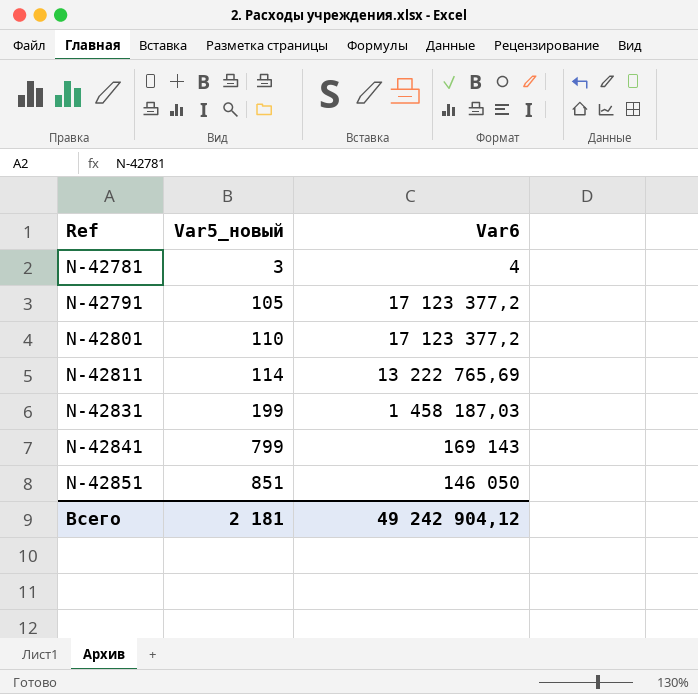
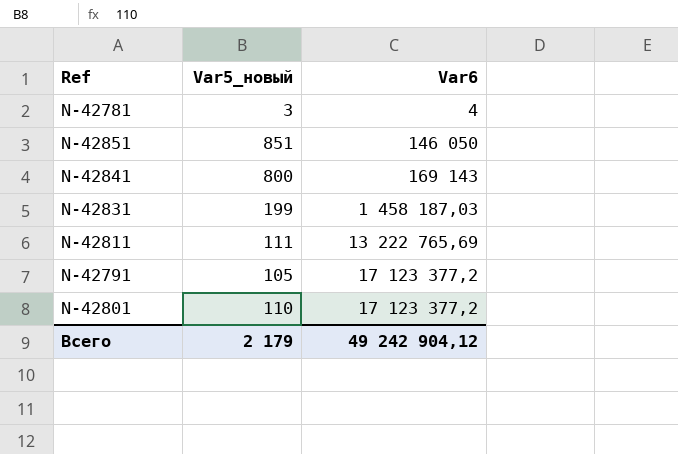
row order: Ref ascending -> Var6 ascending
N-42841 | Var5_новый: 799 -> 800
N-42811 | Var5_новый: 114 -> 111
Всего | Var5_новый: 2 181 -> 2 179

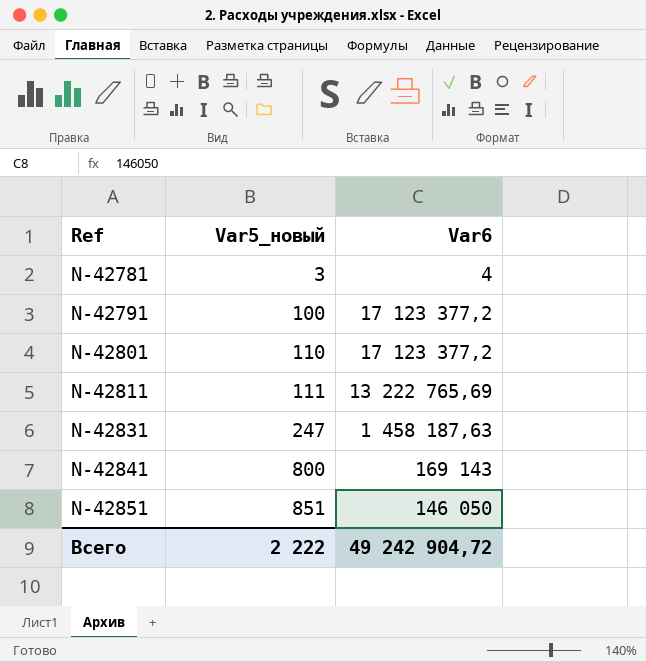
row order: Var6 ascending -> Ref ascending
N-42791 | Var5_новый: 105 -> 100
N-42831 | Var5_новый: 199 -> 247
N-42831 | Var6: 1 458 187,03 -> 1 458 187,63
Всего | Var5_новый: 2 179 -> 2 222
Всего | Var6: 49 242 904,12 -> 49 242 904,72

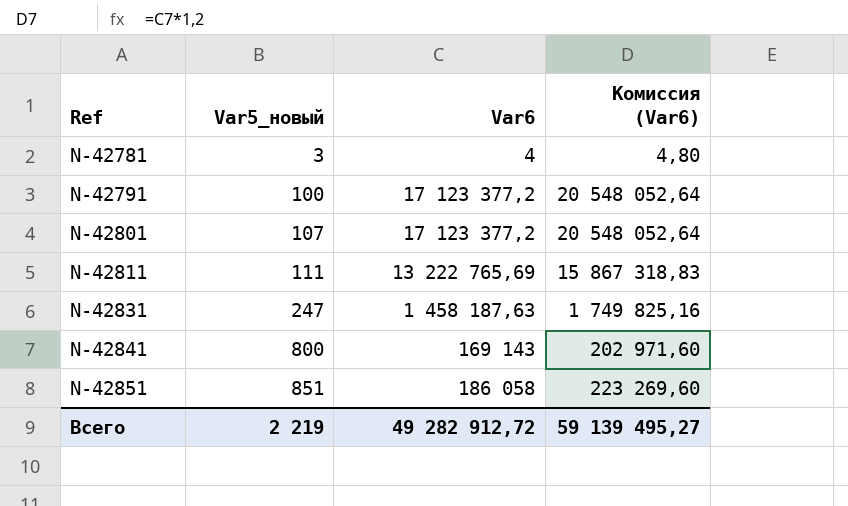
column Комиссия (Var6) | formula: none -> [Var6] * 1,2
N-42801 | Var5_новый: 110 -> 107
N-42851 | Var6: 146 050 -> 186 058
Всего | Var5_новый: 2 222 -> 2 219
Всего | Var6: 49 242 904,72 -> 49 282 912,72

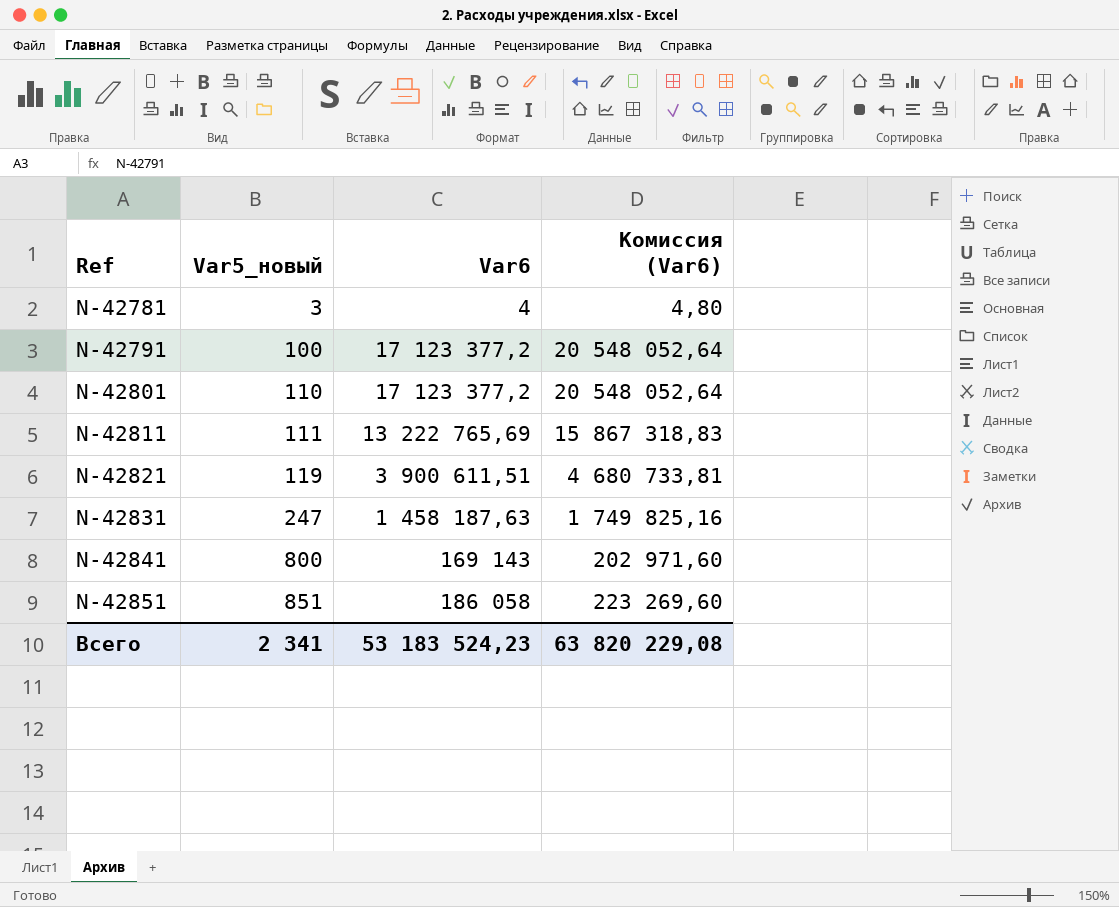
N-42801 | Var5_новый: 107 -> 110
row N-42821: none -> 119 | 3 900 611,51 | 4 680 733,81
Всего | Var5_новый: 2 219 -> 2 341
Всего | Var6: 49 282 912,72 -> 53 183 524,23
Всего | Комиссия (Var6): 59 139 495,27 -> 63 820 229,08

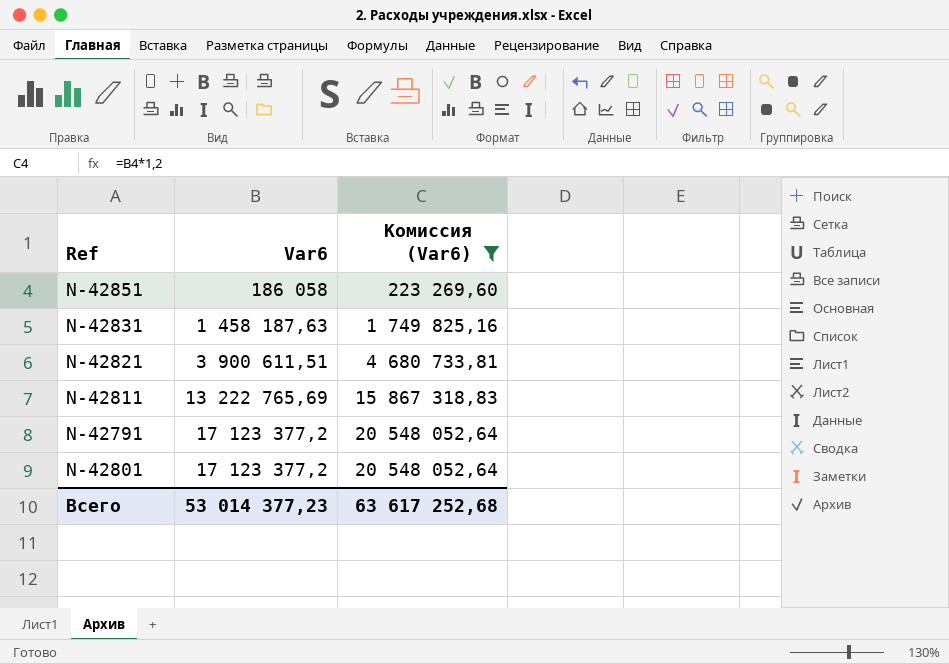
filter: none -> Комиссия (Var6) >= 223 269,60
row order: Ref ascending -> Var6 ascending
column Var5_новый | position: 2 -> none
Всего | Var6: 53 183 524,23 -> 53 014 377,23
Всего | Комиссия (Var6): 63 820 229,08 -> 63 617 252,68

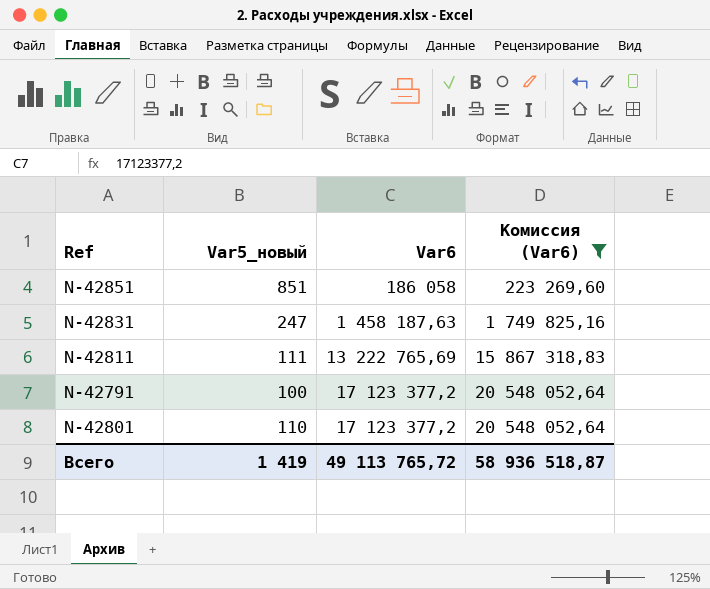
column Var5_новый | position: none -> 2
row N-42821: 3 900 611,51 | 4 680 733,81 -> none
Всего | Var6: 53 014 377,23 -> 49 113 765,72
Всего | Комиссия (Var6): 63 617 252,68 -> 58 936 518,87

